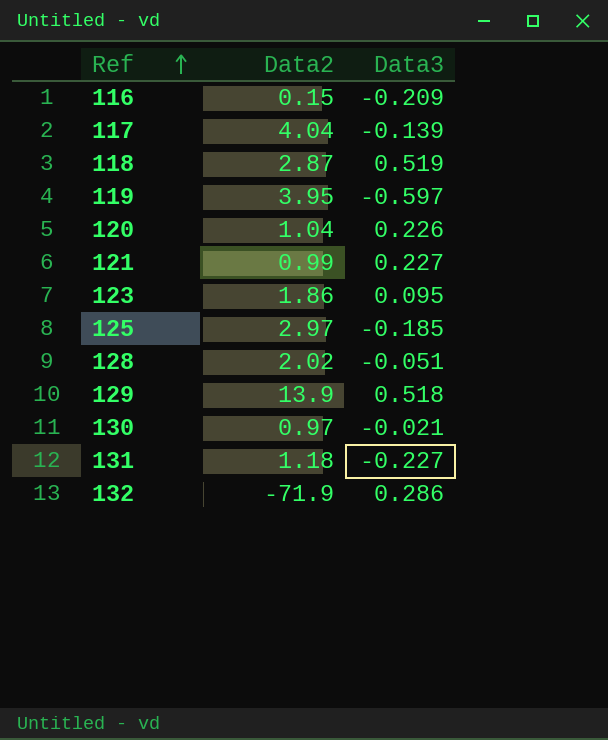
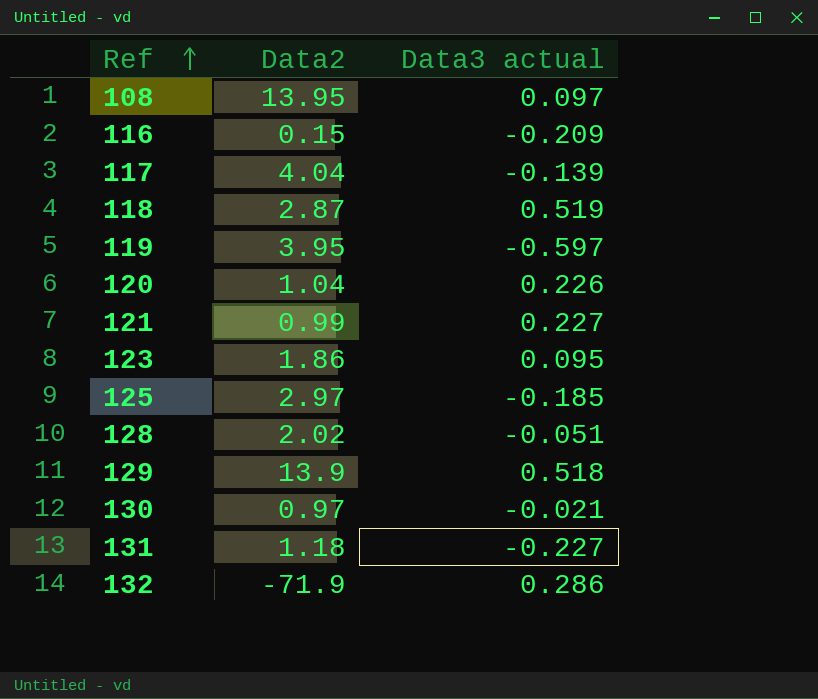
column name: Data3 -> Data3 actual
row 108: none -> 13.95 | 0.097

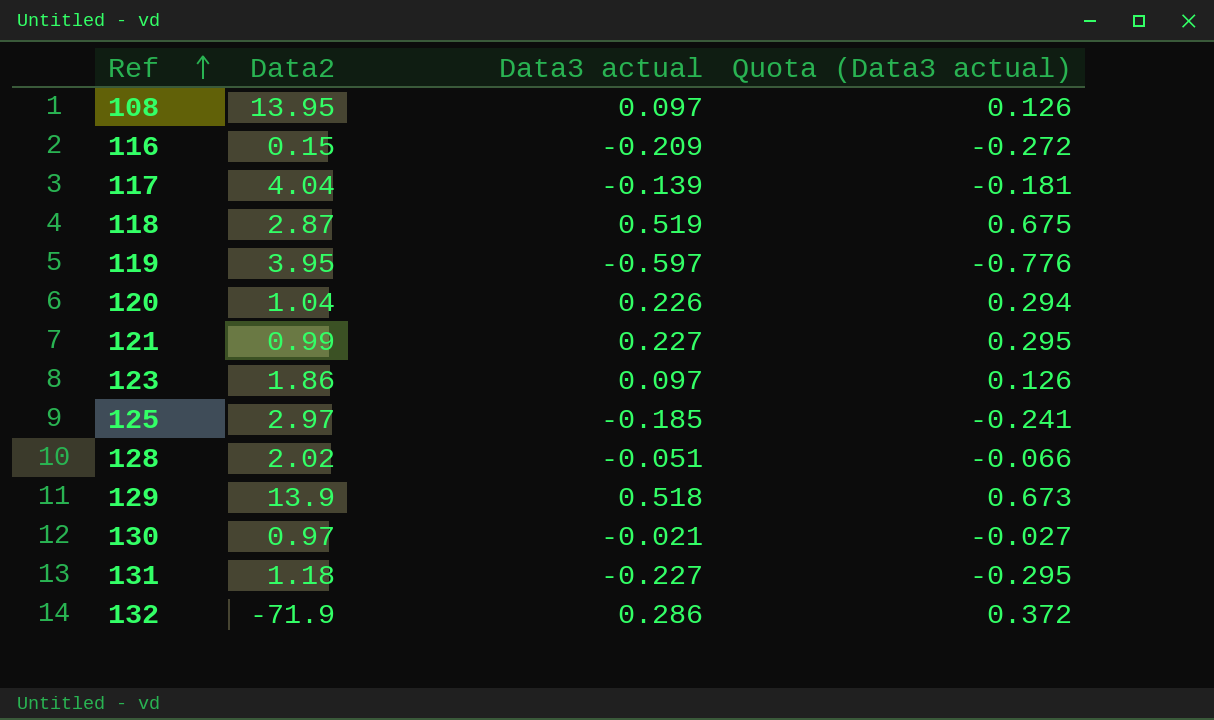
column Quota (Data3 actual) | formula: none -> [Data3 actual] * 1.3
123 | Data3 actual: 0.095 -> 0.097

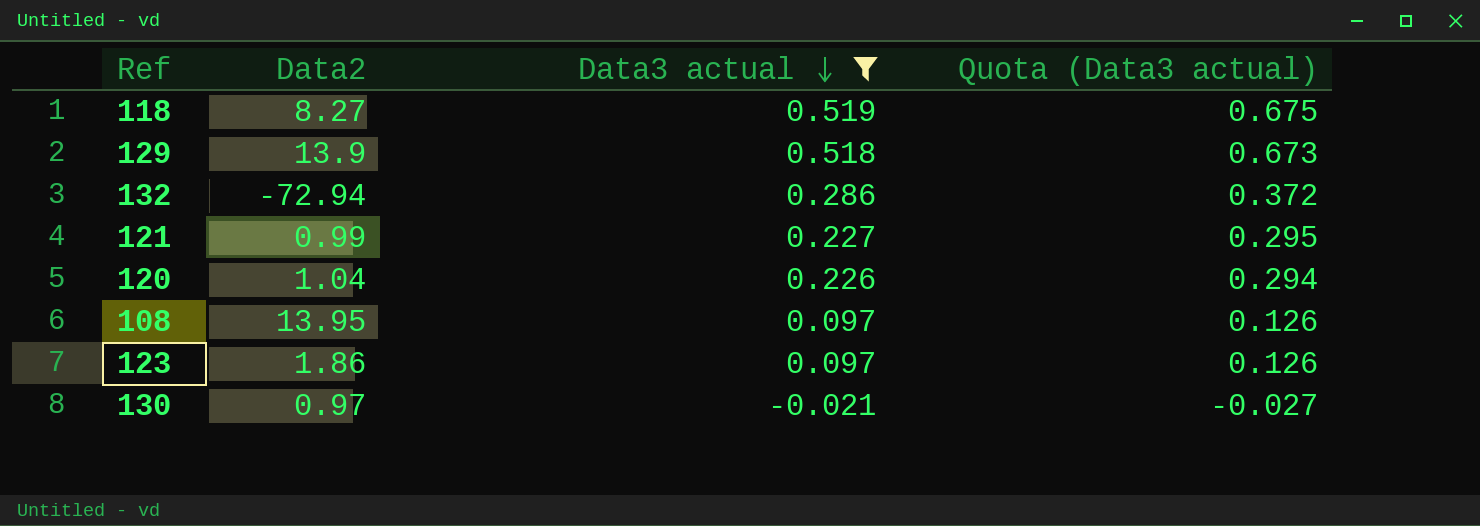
filter: none -> Data3 actual >= -0.021
row order: Ref ascending -> Data3 actual descending
118 | Data2: 2.87 -> 8.27
132 | Data2: -71.9 -> -72.94

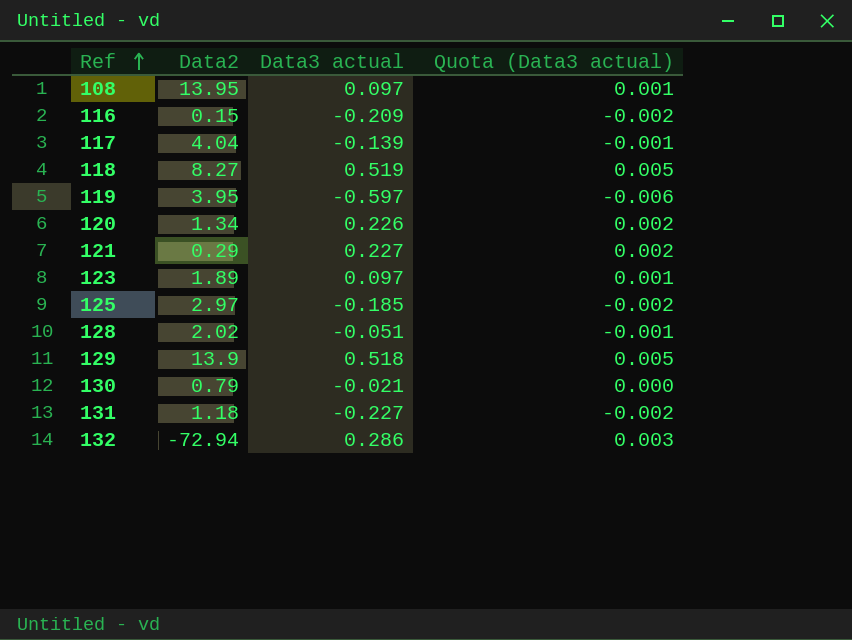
filter: Data3 actual >= -0.021 -> none
row order: Data3 actual descending -> Ref ascending
column Quota (Data3 actual) | formula: [Data3 actual] * 1.3 -> [Data3 actual] * 0.01
120 | Data2: 1.04 -> 1.34
121 | Data2: 0.99 -> 0.29
123 | Data2: 1.86 -> 1.89
130 | Data2: 0.97 -> 0.79

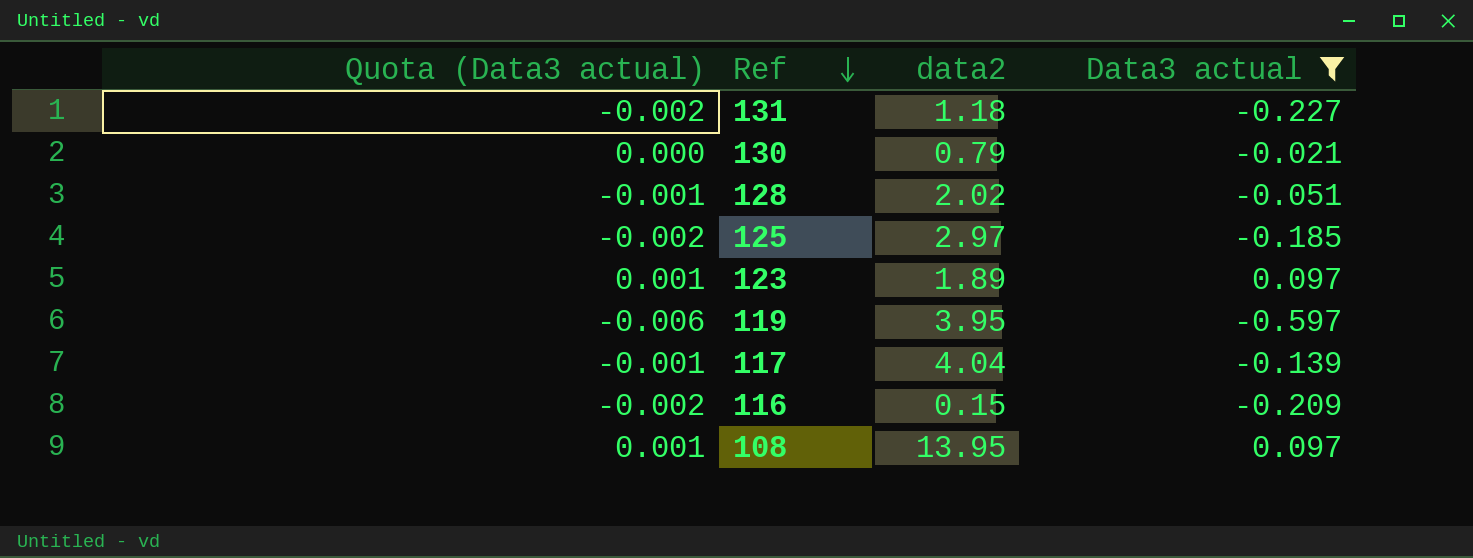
filter: none -> Data3 actual <= 0.097
row order: Ref ascending -> Ref descending
column Quota (Data3 actual) | position: 4 -> 1
column name: Data2 -> data2

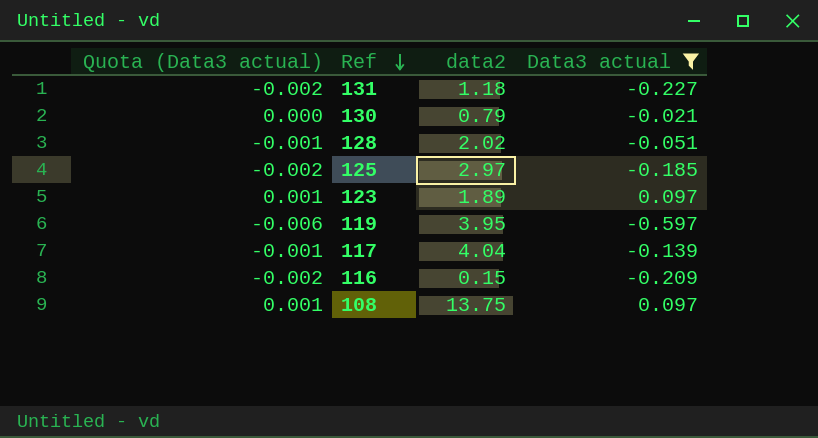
108 | data2: 13.95 -> 13.75

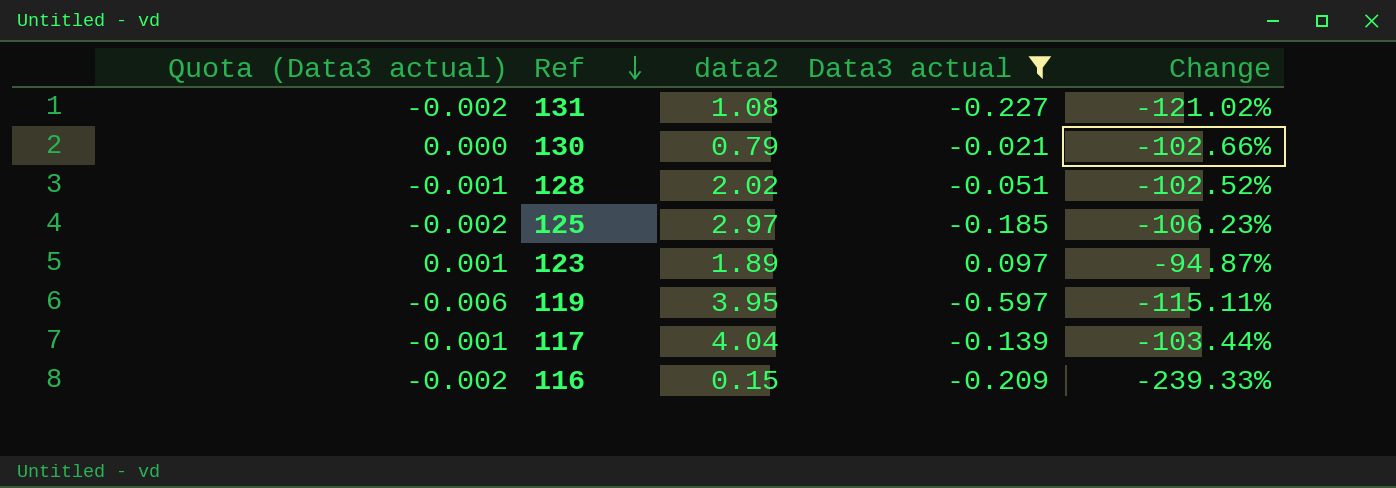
column Change | formula: none -> ([Data3 actual] - [data2]) / [data2]
row 108: 0.001 | 13.75 | 0.097 -> none
131 | data2: 1.18 -> 1.08

